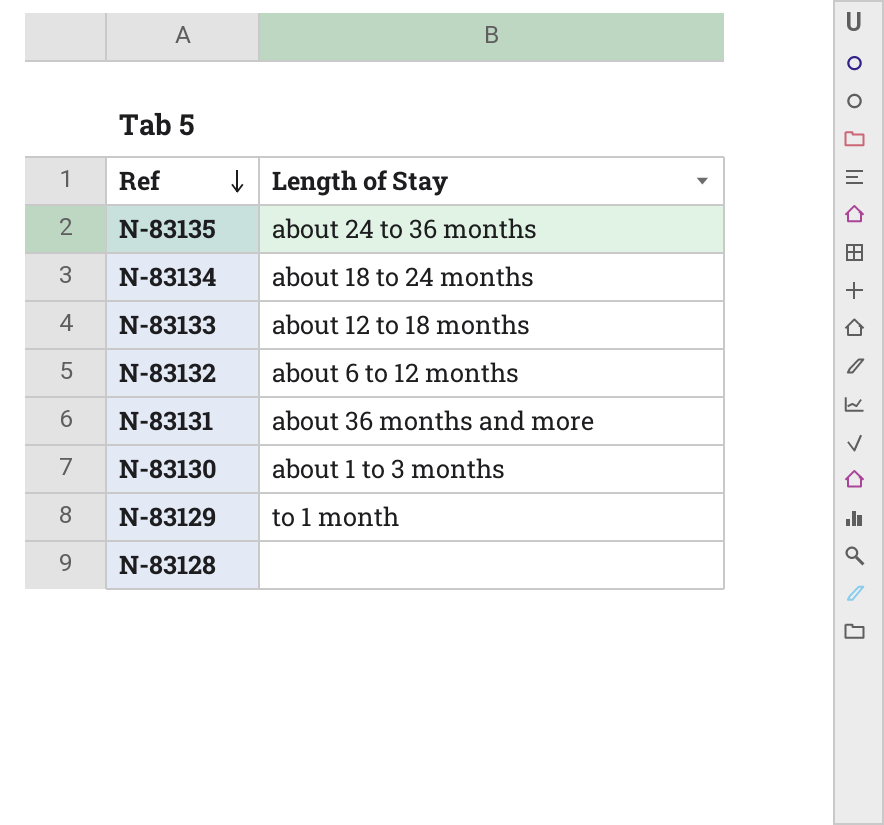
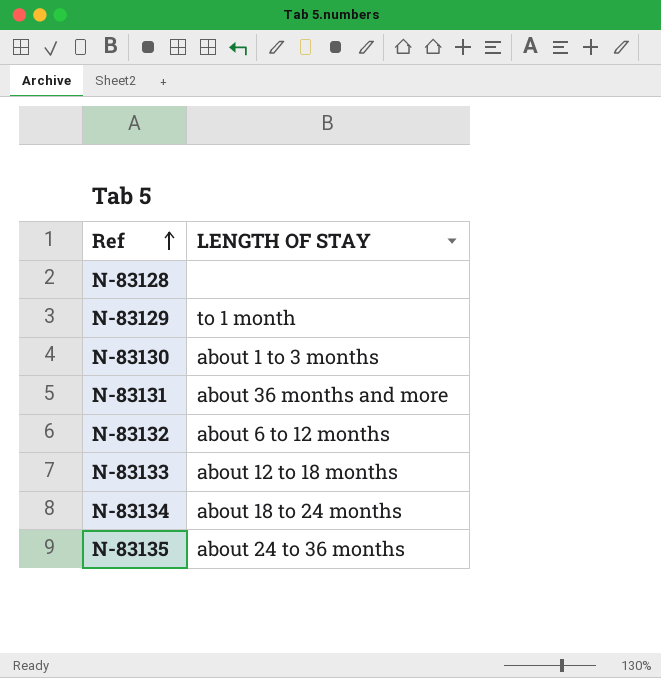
row order: Ref descending -> Ref ascending
column name: Length of Stay -> LENGTH OF STAY

